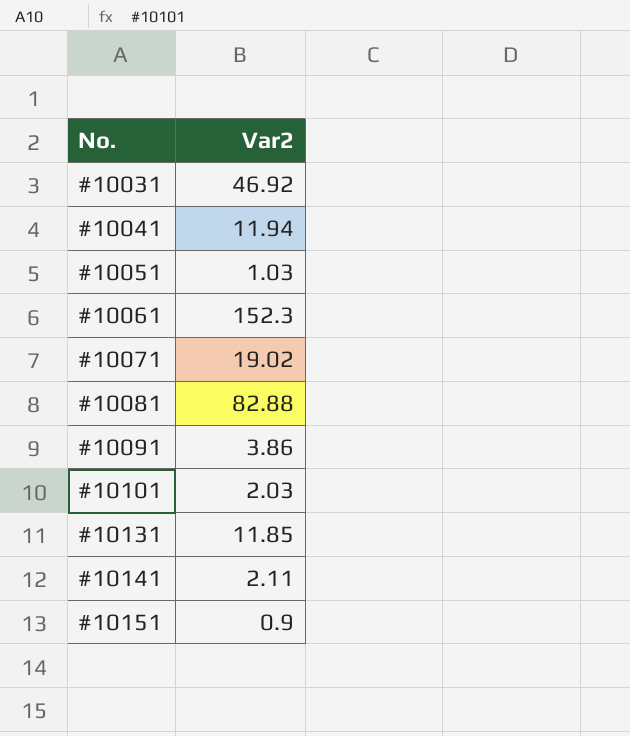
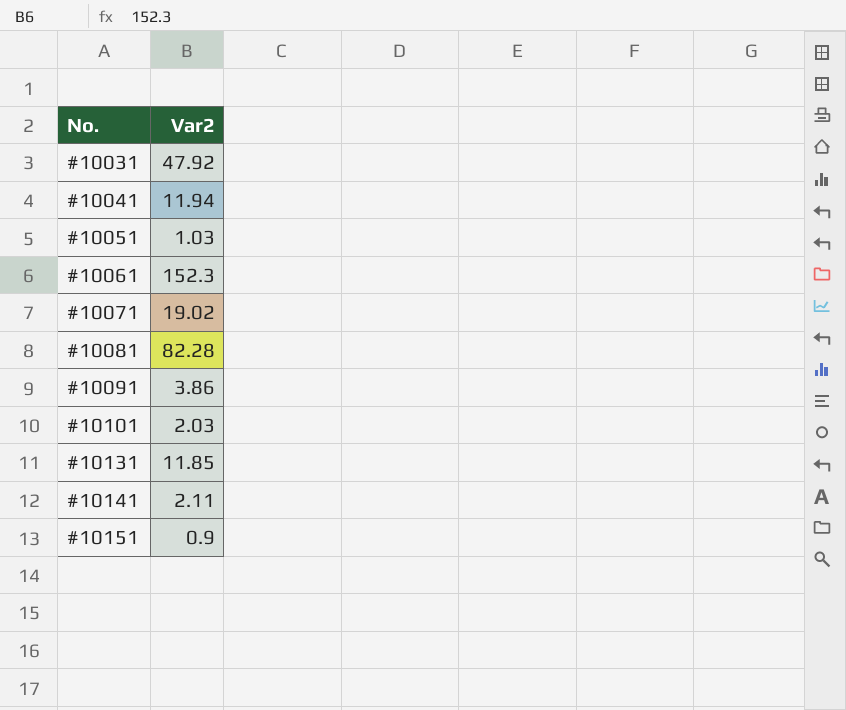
#10031 | Var2: 46.92 -> 47.92
#10081 | Var2: 82.88 -> 82.28

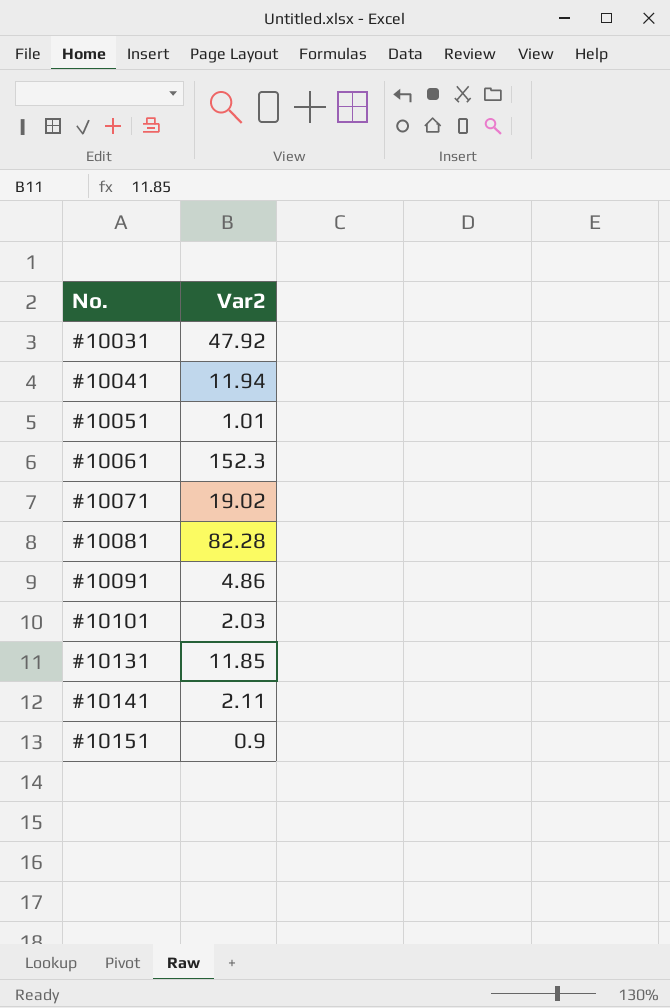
#10051 | Var2: 1.03 -> 1.01
#10091 | Var2: 3.86 -> 4.86

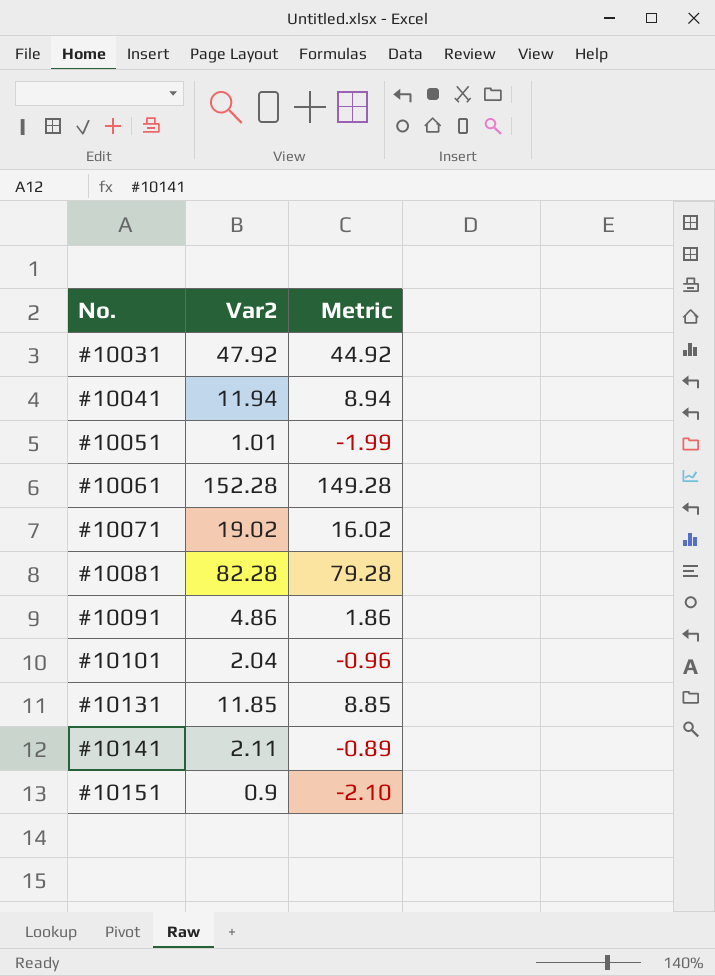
column Metric | formula: none -> [Var2] - 3
#10061 | Var2: 152.3 -> 152.28
#10101 | Var2: 2.03 -> 2.04

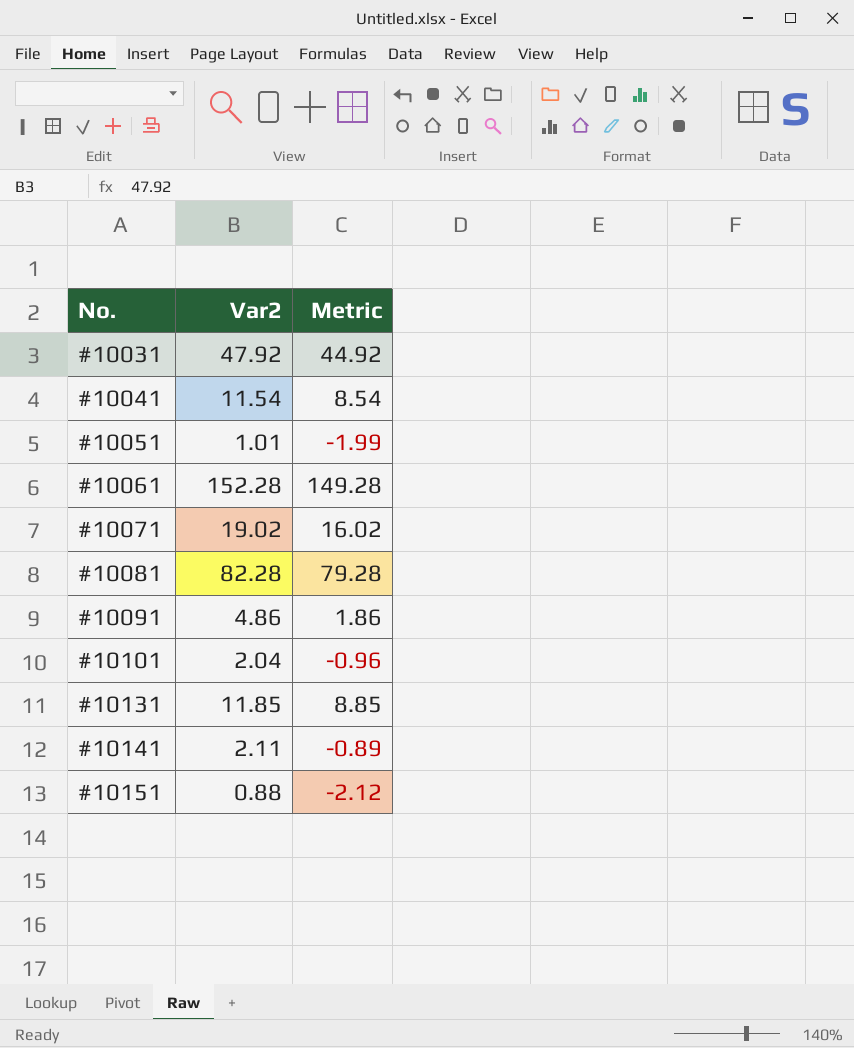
#10041 | Var2: 11.94 -> 11.54
#10041 | Metric: 8.94 -> 8.54
#10151 | Var2: 0.9 -> 0.88
#10151 | Metric: -2.10 -> -2.12

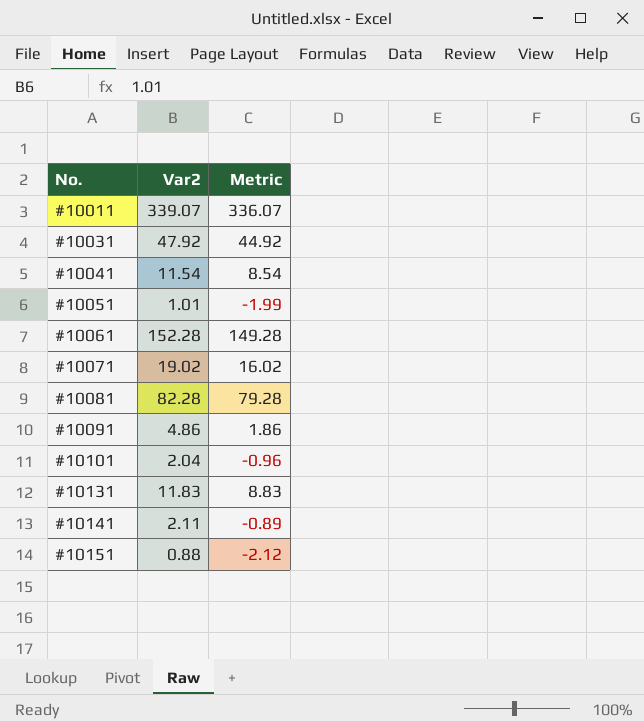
row #10011: none -> 339.07 | 336.07
#10131 | Var2: 11.85 -> 11.83
#10131 | Metric: 8.85 -> 8.83

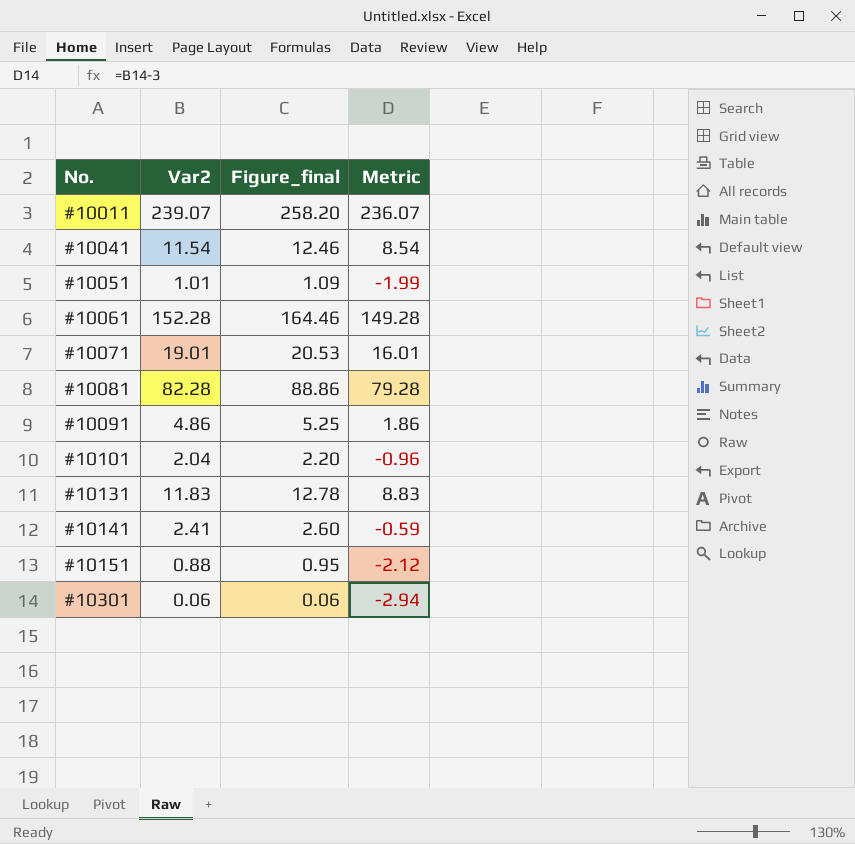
column Figure_final | formula: none -> [Var2] * 1.08
row #10031: 47.92 | 44.92 -> none
#10011 | Var2: 339.07 -> 239.07
#10011 | Metric: 336.07 -> 236.07
#10071 | Var2: 19.02 -> 19.01
#10071 | Metric: 16.02 -> 16.01
#10141 | Var2: 2.11 -> 2.41
#10141 | Metric: -0.89 -> -0.59
row #10301: none -> 0.06 | 0.06 | -2.94

